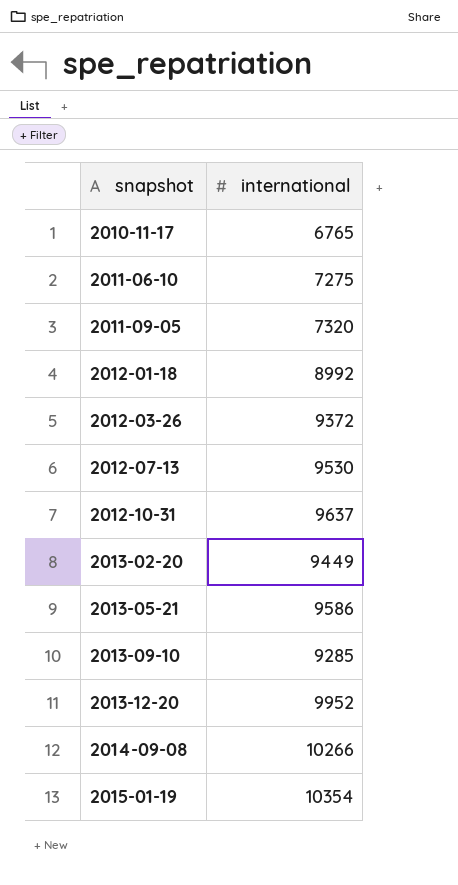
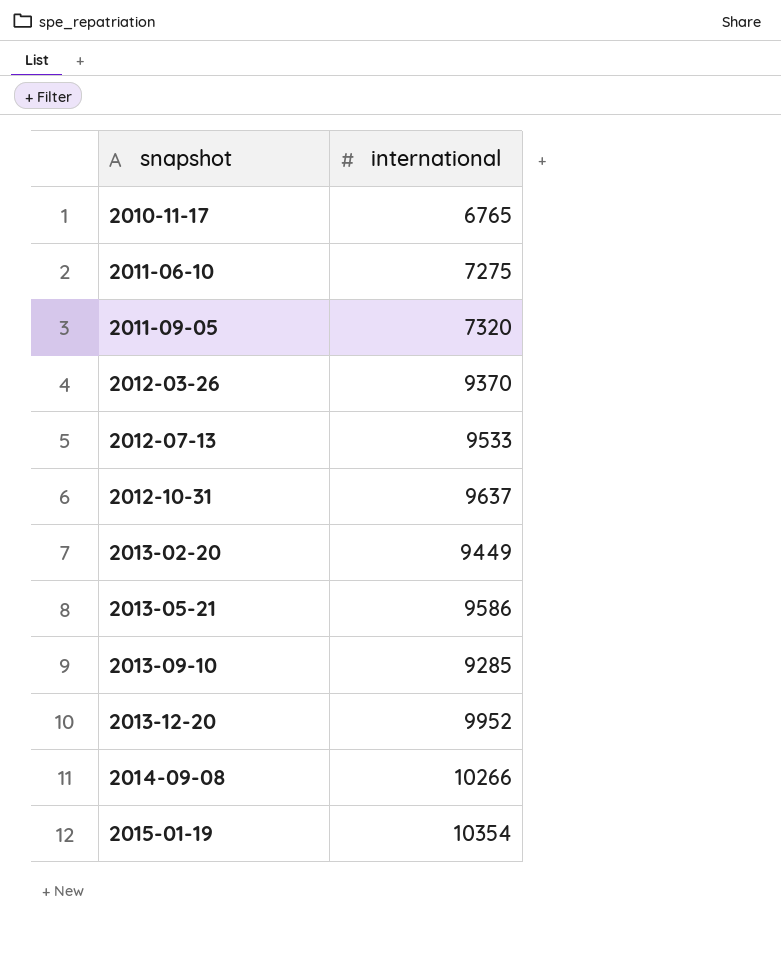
row 2012-01-18: 8992 -> none
2012-03-26 | international: 9372 -> 9370
2012-07-13 | international: 9530 -> 9533

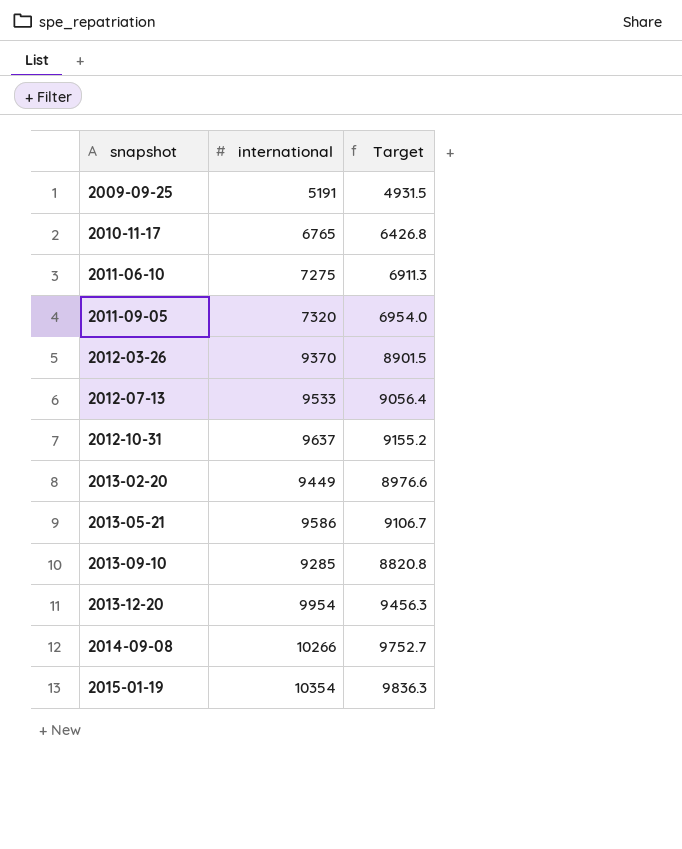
column Target | formula: none -> [international] * 0.95
row 2009-09-25: none -> 5191 | 4931.5
2013-12-20 | international: 9952 -> 9954

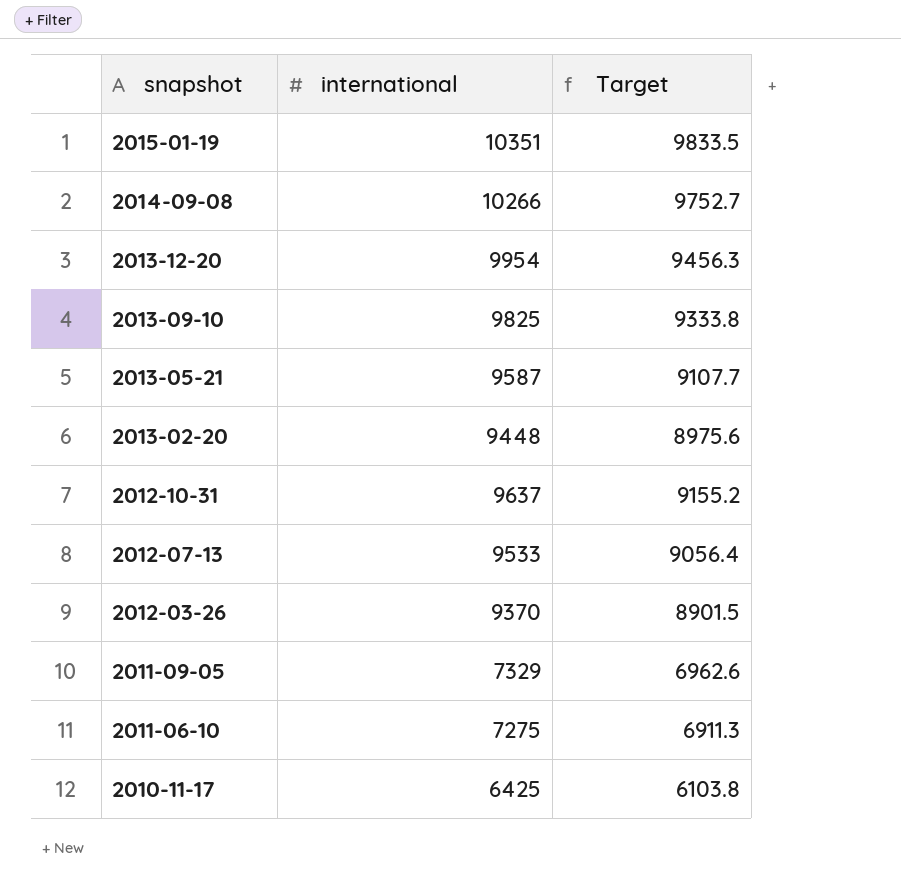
row order: snapshot ascending -> snapshot descending
row 2009-09-25: 5191 | 4931.5 -> none
2015-01-19 | international: 10354 -> 10351
2015-01-19 | Target: 9836.3 -> 9833.5
2013-09-10 | international: 9285 -> 9825
2013-09-10 | Target: 8820.8 -> 9333.8
2013-05-21 | international: 9586 -> 9587
2013-05-21 | Target: 9106.7 -> 9107.7
2013-02-20 | international: 9449 -> 9448
2013-02-20 | Target: 8976.6 -> 8975.6
2011-09-05 | international: 7320 -> 7329
2011-09-05 | Target: 6954.0 -> 6962.6
2010-11-17 | international: 6765 -> 6425
2010-11-17 | Target: 6426.8 -> 6103.8

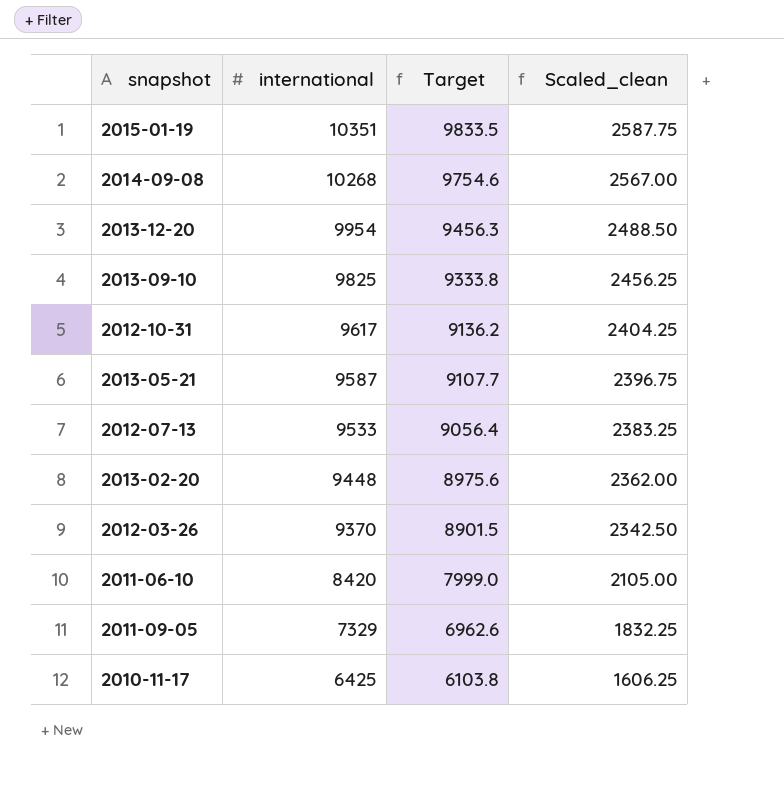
row order: snapshot descending -> international descending
column Scaled_clean | formula: none -> [international] * 0.25
2014-09-08 | international: 10266 -> 10268
2014-09-08 | Target: 9752.7 -> 9754.6
2012-10-31 | international: 9637 -> 9617
2012-10-31 | Target: 9155.2 -> 9136.2
2011-06-10 | international: 7275 -> 8420
2011-06-10 | Target: 6911.3 -> 7999.0

